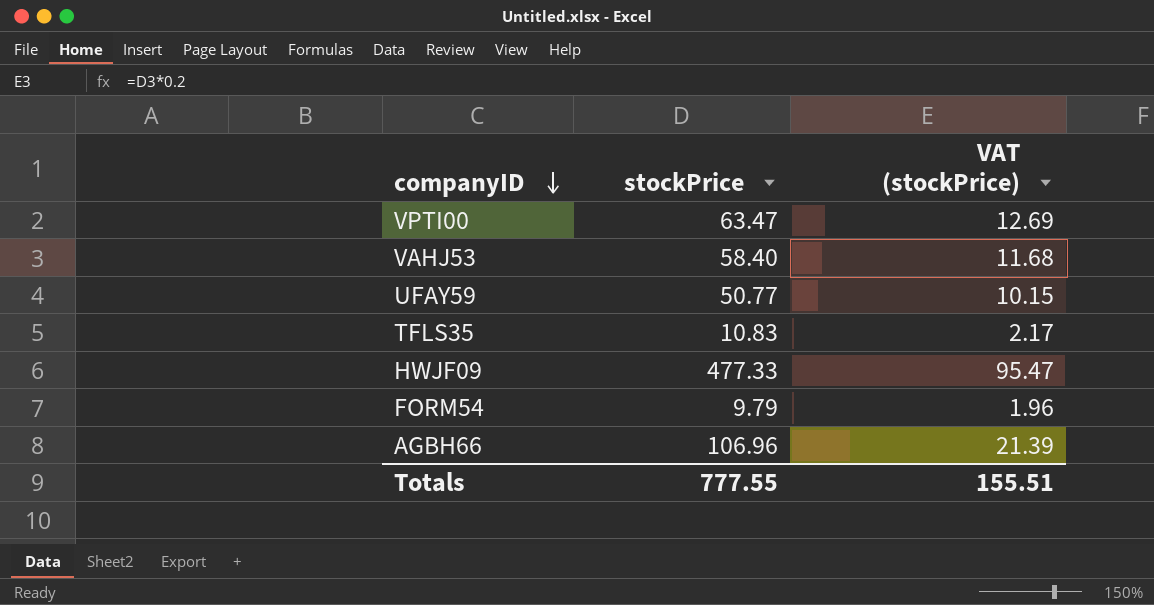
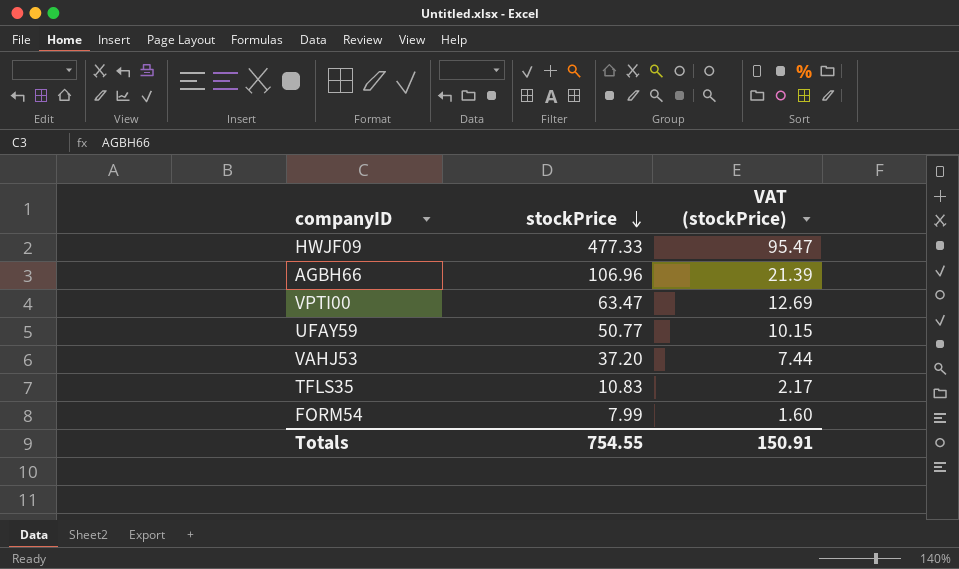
row order: companyID descending -> stockPrice descending
VAHJ53 | stockPrice: 58.40 -> 37.20
VAHJ53 | VAT (stockPrice): 11.68 -> 7.44
FORM54 | stockPrice: 9.79 -> 7.99
FORM54 | VAT (stockPrice): 1.96 -> 1.60
Totals | stockPrice: 777.55 -> 754.55
Totals | VAT (stockPrice): 155.51 -> 150.91

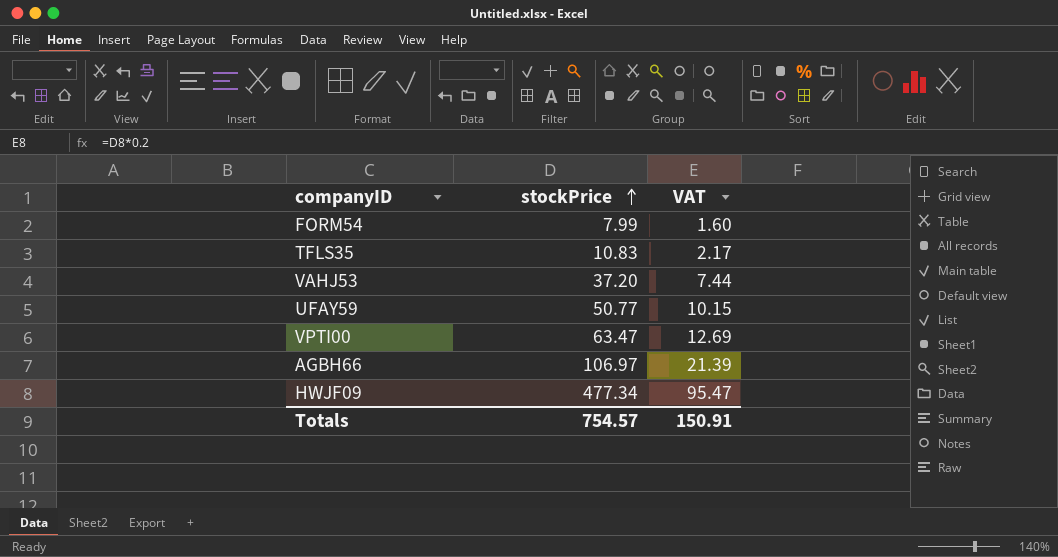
row order: stockPrice descending -> stockPrice ascending
column name: VAT (stockPrice) -> VAT
AGBH66 | stockPrice: 106.96 -> 106.97
HWJF09 | stockPrice: 477.33 -> 477.34
Totals | stockPrice: 754.55 -> 754.57

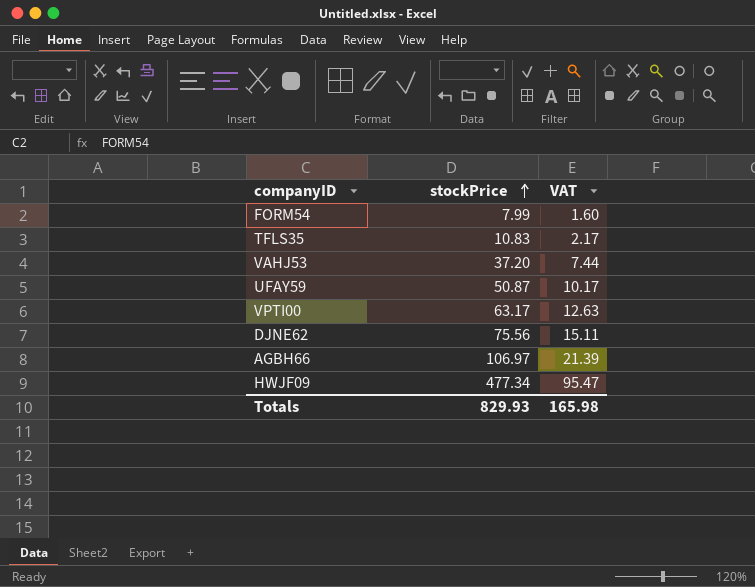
UFAY59 | stockPrice: 50.77 -> 50.87
UFAY59 | VAT: 10.15 -> 10.17
VPTI00 | stockPrice: 63.47 -> 63.17
VPTI00 | VAT: 12.69 -> 12.63
row DJNE62: none -> 75.56 | 15.11
Totals | stockPrice: 754.57 -> 829.93
Totals | VAT: 150.91 -> 165.98

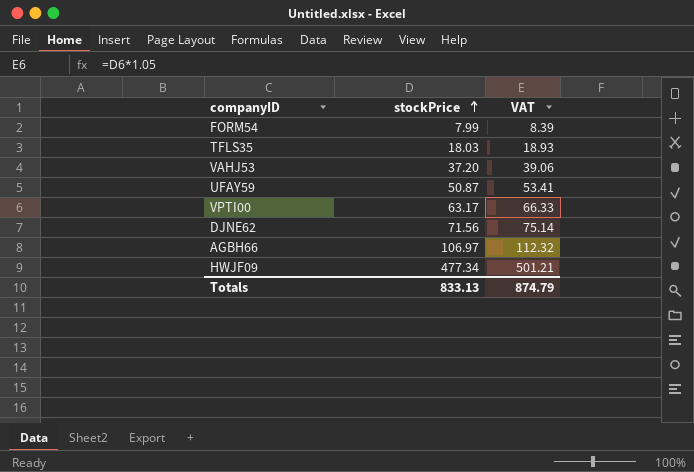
column VAT | formula: [stockPrice] * 0.2 -> [stockPrice] * 1.05
TFLS35 | stockPrice: 10.83 -> 18.03
DJNE62 | stockPrice: 75.56 -> 71.56
Totals | stockPrice: 829.93 -> 833.13
Totals | VAT: 165.98 -> 874.79

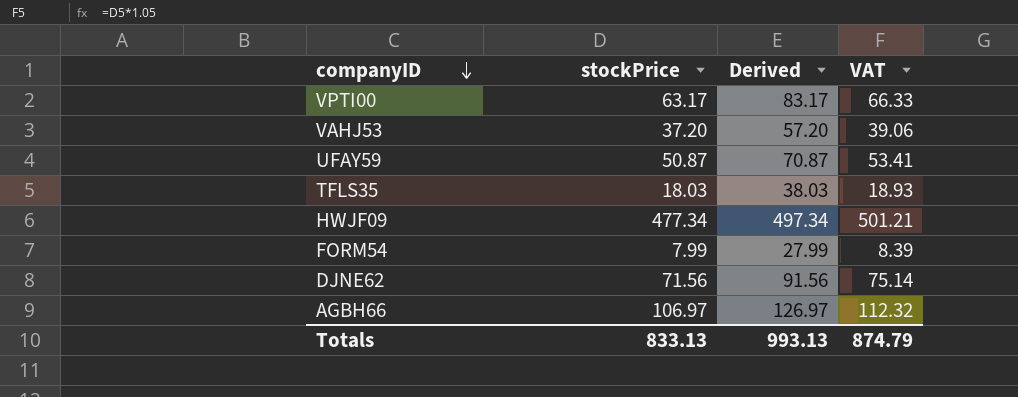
row order: stockPrice ascending -> companyID descending
column Derived | formula: none -> [stockPrice] + 20

